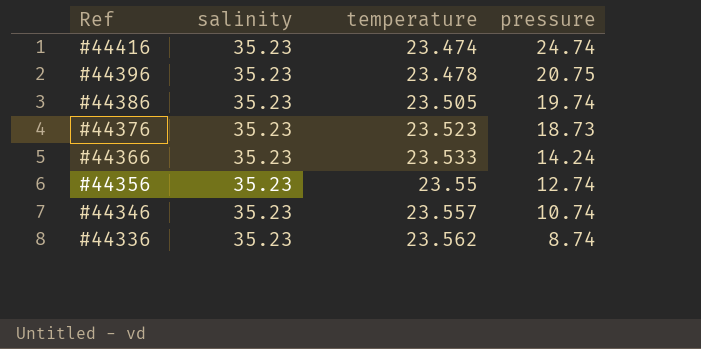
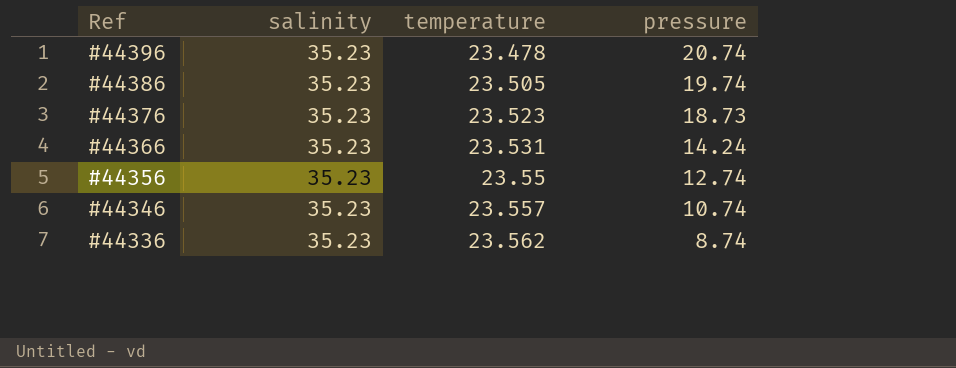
row #44416: 35.23 | 23.474 | 24.74 -> none
#44396 | pressure: 20.75 -> 20.74
#44366 | temperature: 23.533 -> 23.531

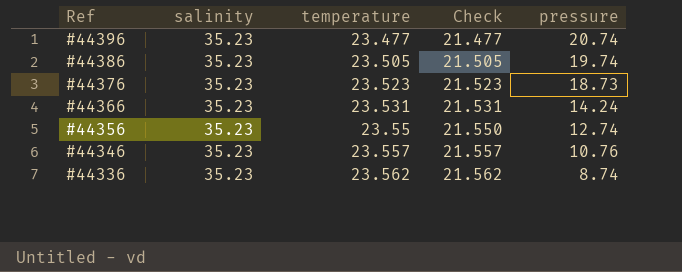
column Check | formula: none -> [temperature] - 2
#44396 | temperature: 23.478 -> 23.477
#44346 | pressure: 10.74 -> 10.76

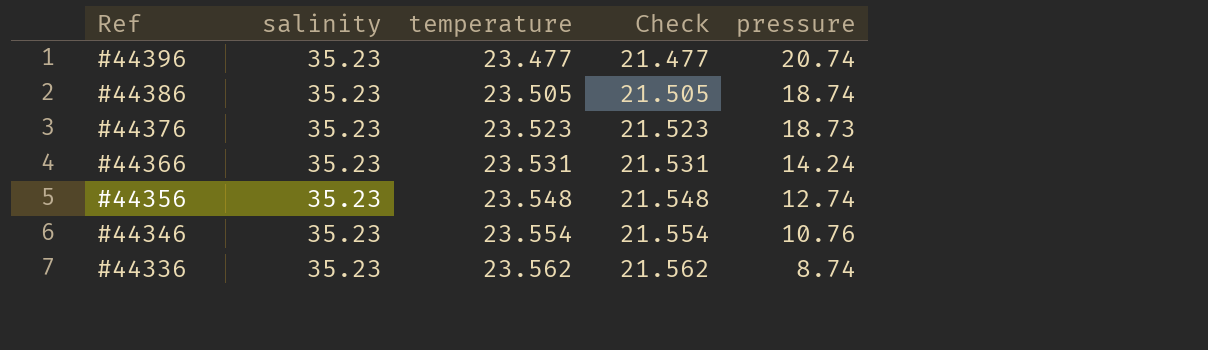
#44386 | pressure: 19.74 -> 18.74
#44356 | temperature: 23.55 -> 23.548
#44356 | Check: 21.550 -> 21.548
#44346 | temperature: 23.557 -> 23.554
#44346 | Check: 21.557 -> 21.554

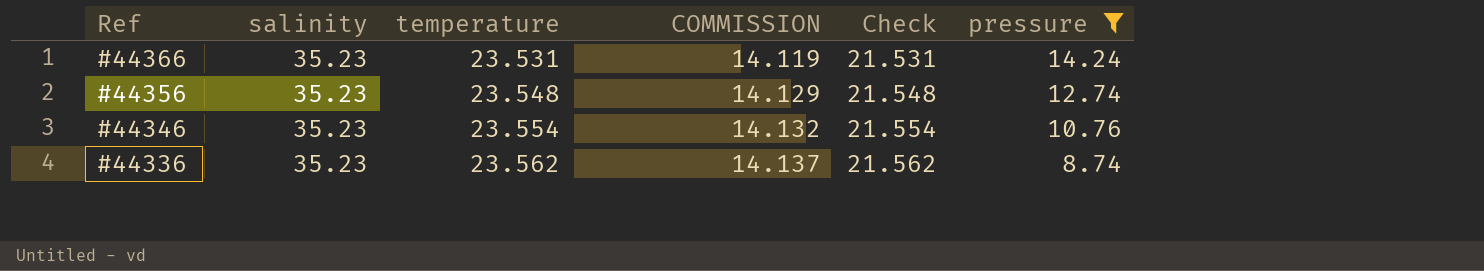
filter: none -> pressure <= 14.24
column COMMISSION | formula: none -> [temperature] * 0.6

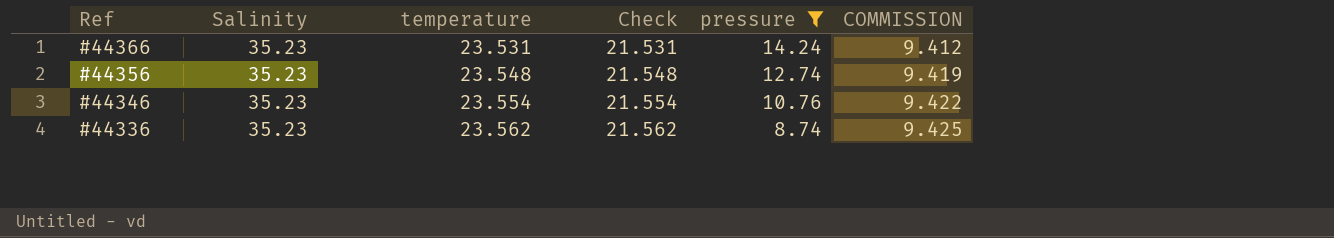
column name: salinity -> Salinity
column COMMISSION | formula: [temperature] * 0.6 -> [temperature] * 0.4
column COMMISSION | position: 4 -> 6

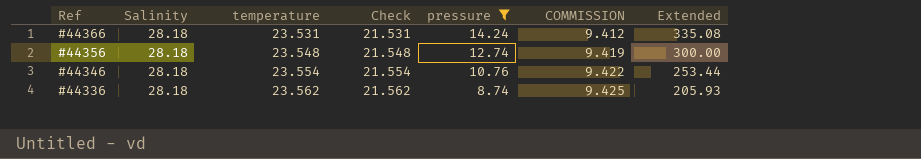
column Extended | formula: none -> [temperature] * [pressure]
#44366 | Salinity: 35.23 -> 28.18
#44356 | Salinity: 35.23 -> 28.18
#44346 | Salinity: 35.23 -> 28.18
#44336 | Salinity: 35.23 -> 28.18

